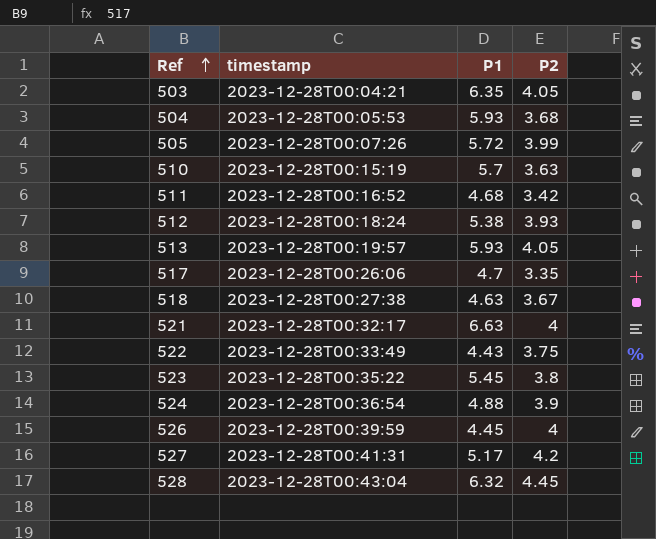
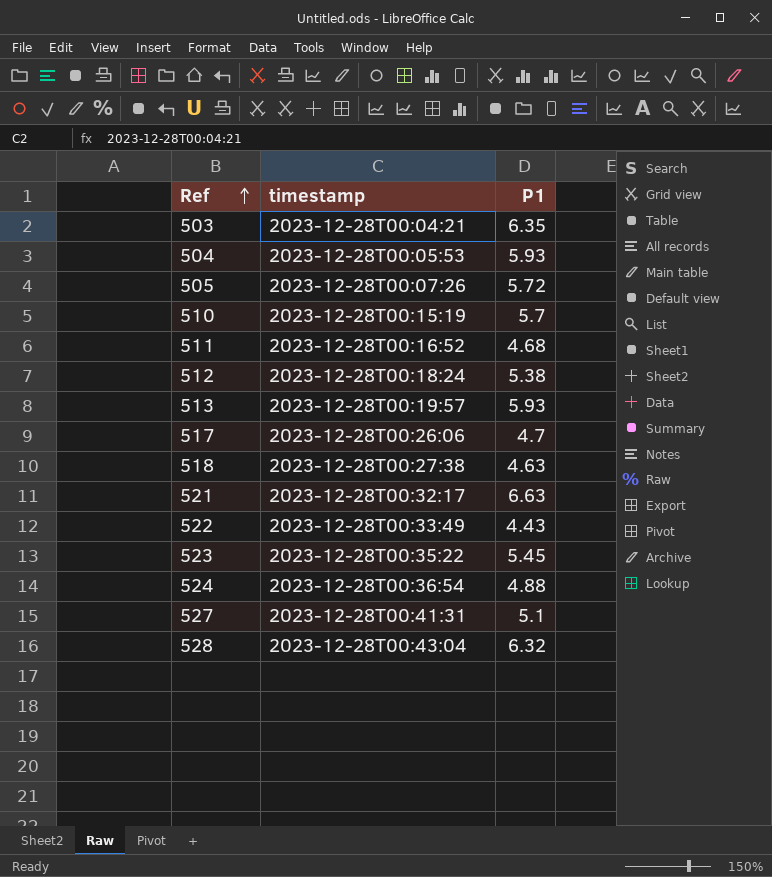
column P2 | position: 4 -> none
row 526: 2023-12-28T00:39:59 | 4.45 | 4 -> none
527 | P1: 5.17 -> 5.1

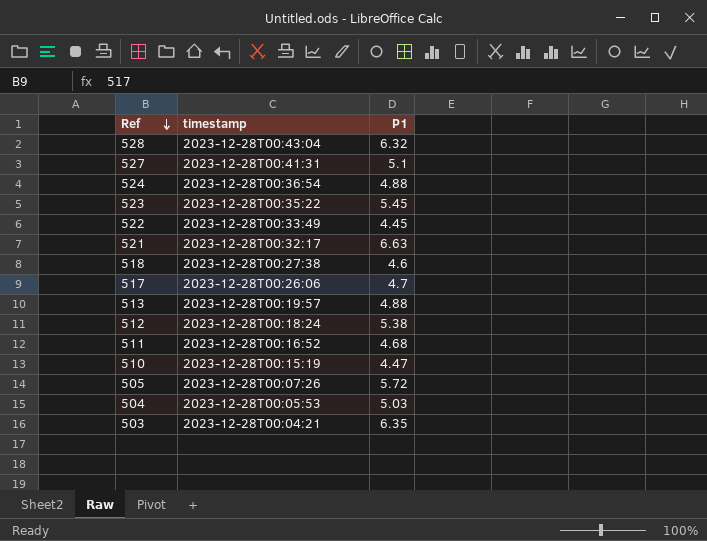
row order: Ref ascending -> Ref descending
522 | P1: 4.43 -> 4.45
518 | P1: 4.63 -> 4.6
513 | P1: 5.93 -> 4.88
510 | P1: 5.7 -> 4.47
504 | P1: 5.93 -> 5.03

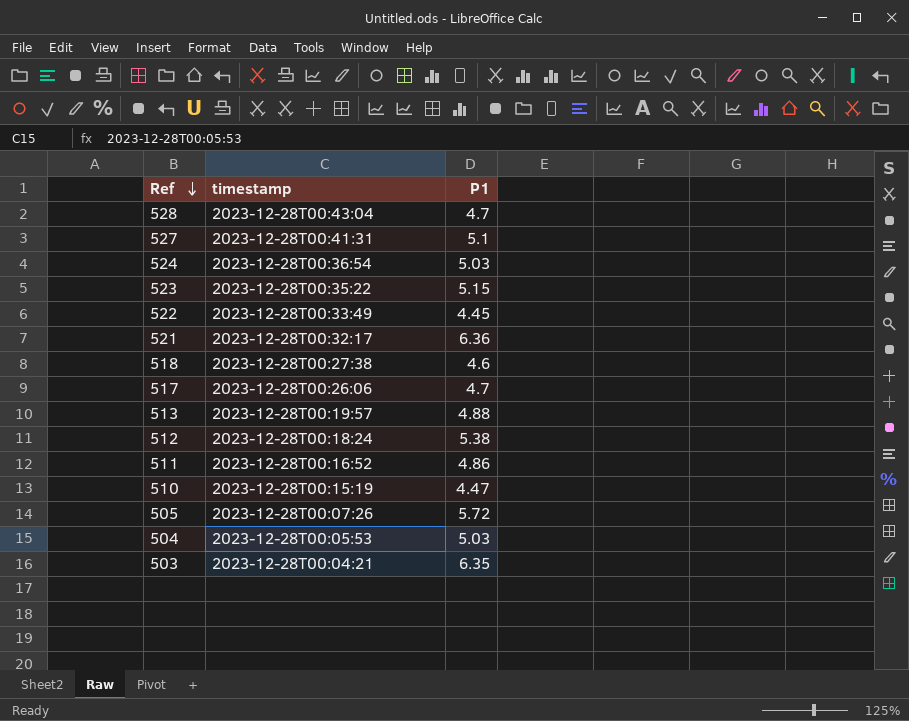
528 | P1: 6.32 -> 4.7
524 | P1: 4.88 -> 5.03
523 | P1: 5.45 -> 5.15
521 | P1: 6.63 -> 6.36
511 | P1: 4.68 -> 4.86

